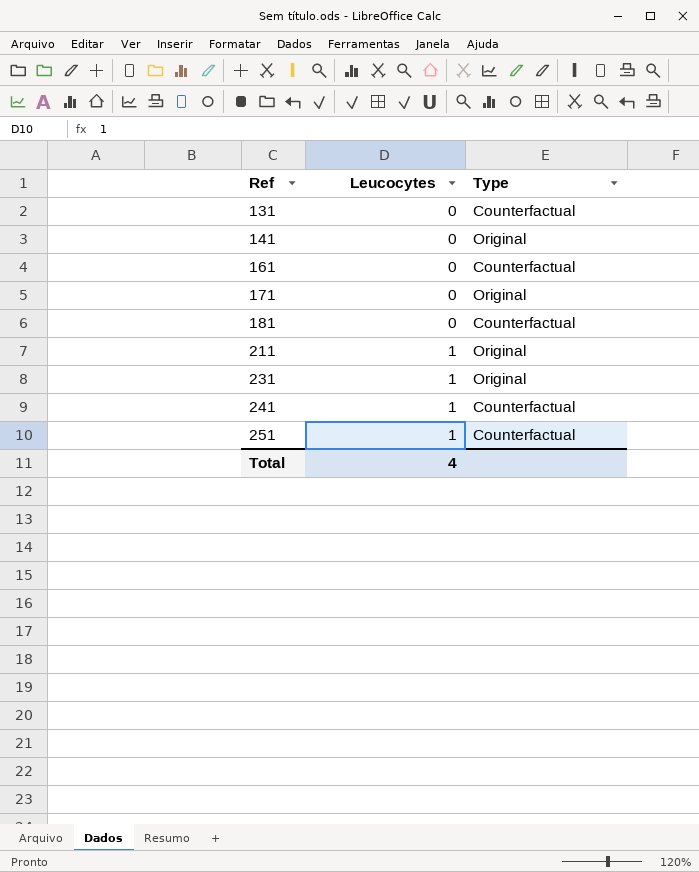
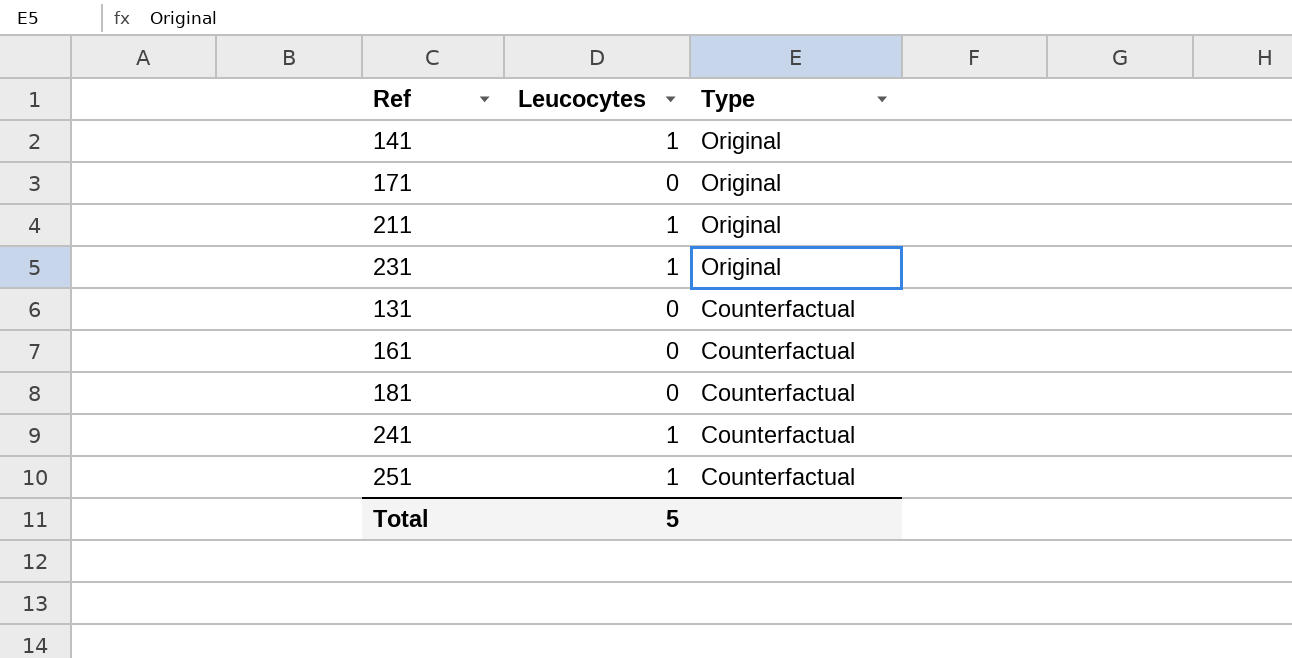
row order: Ref ascending -> Type descending
141 | Leucocytes: 0 -> 1
Total | Leucocytes: 4 -> 5

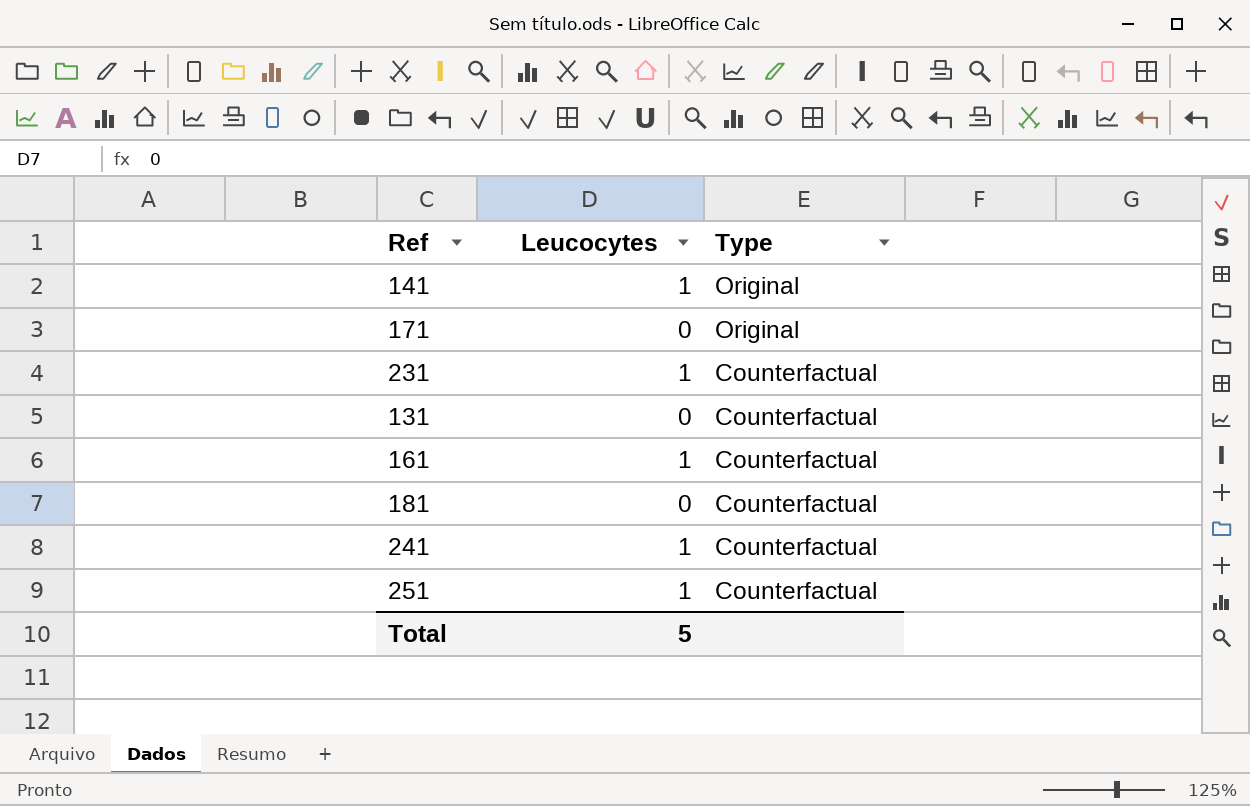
row 211: 1 | Original -> none
231 | Type: Original -> Counterfactual
161 | Leucocytes: 0 -> 1

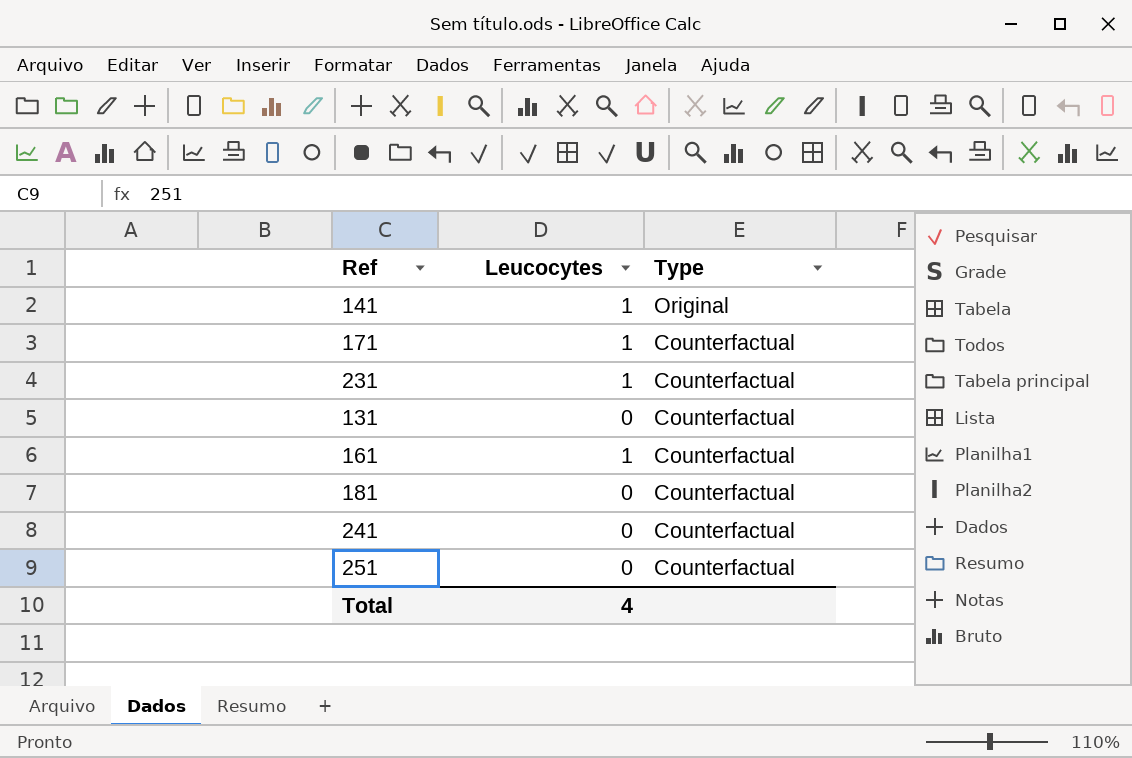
171 | Leucocytes: 0 -> 1
171 | Type: Original -> Counterfactual
241 | Leucocytes: 1 -> 0
251 | Leucocytes: 1 -> 0
Total | Leucocytes: 5 -> 4

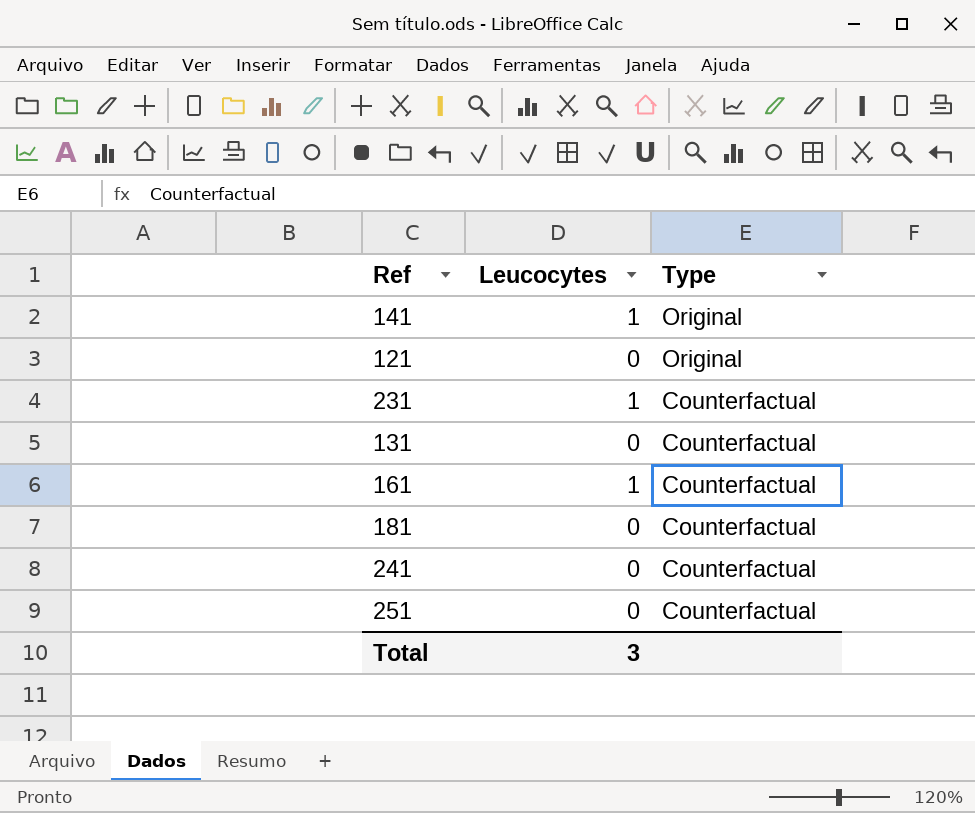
row 171: 1 | Counterfactual -> none
row 121: none -> 0 | Original
Total | Leucocytes: 4 -> 3

